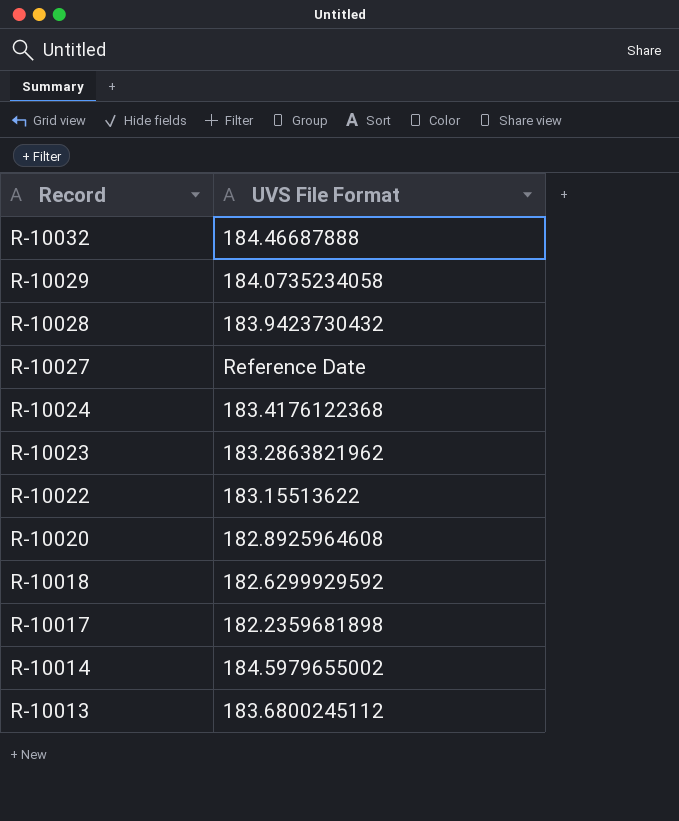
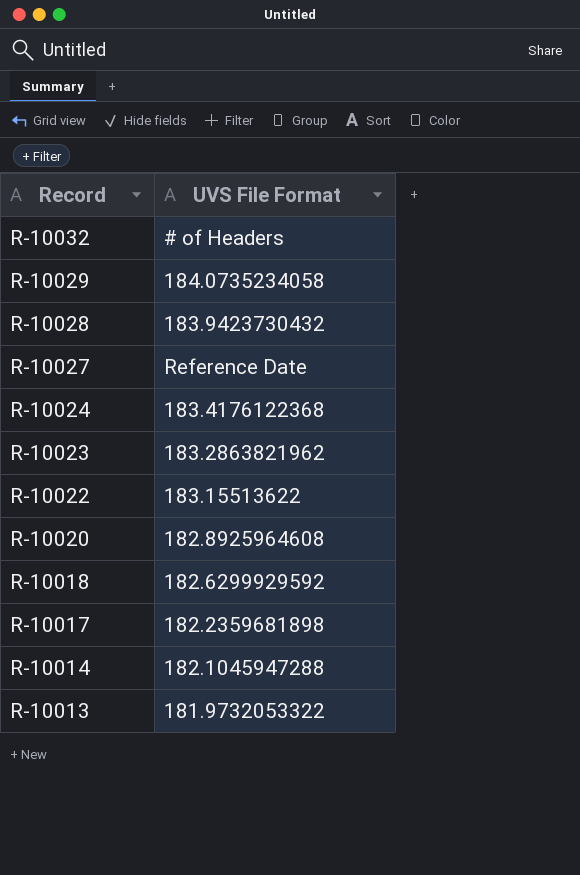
R-10032 | UVS File Format: 184.46687888 -> # of Headers
R-10014 | UVS File Format: 184.5979655002 -> 182.1045947288
R-10013 | UVS File Format: 183.6800245112 -> 181.9732053322

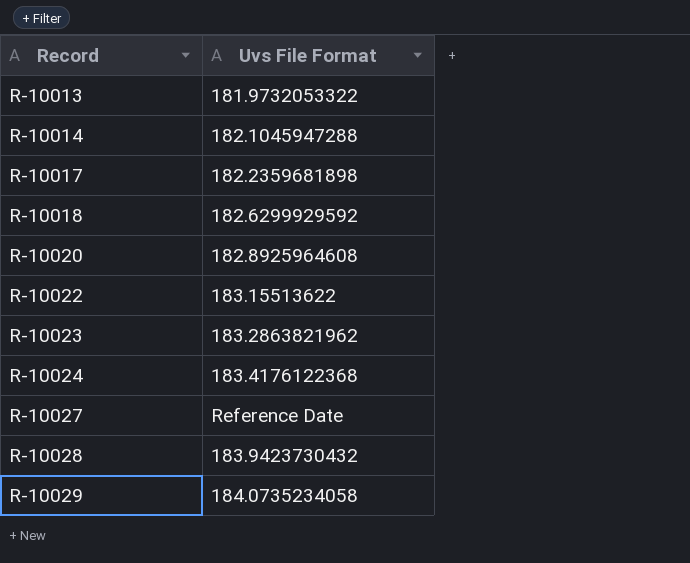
row order: Record descending -> Record ascending
column name: UVS File Format -> Uvs File Format
row R-10032: # of Headers -> none

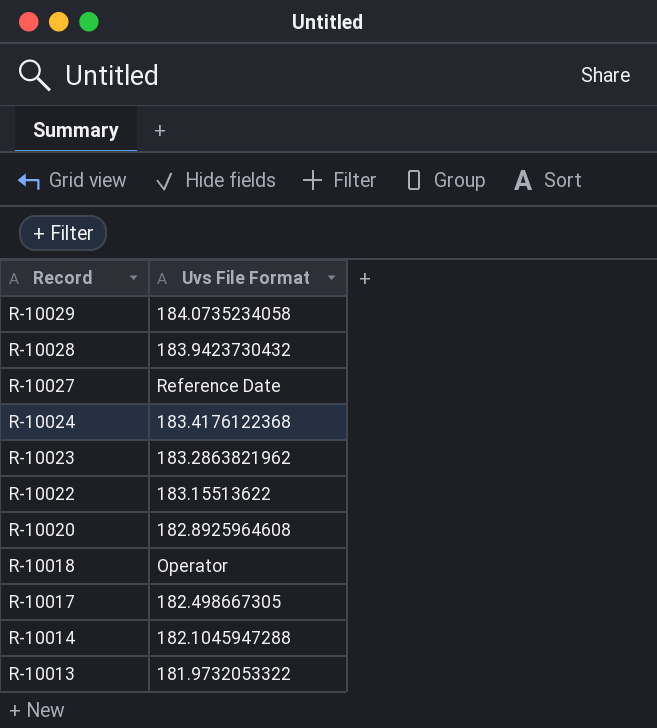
row order: Record ascending -> Record descending
R-10018 | Uvs File Format: 182.6299929592 -> Operator
R-10017 | Uvs File Format: 182.2359681898 -> 182.498667305

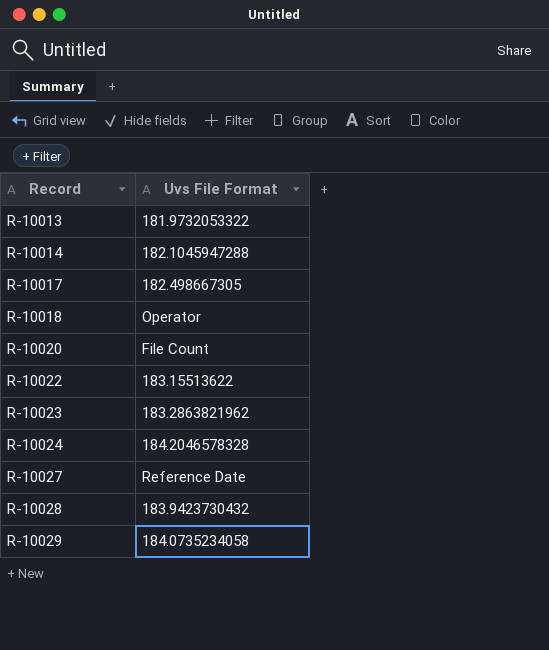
row order: Record descending -> Record ascending
R-10020 | Uvs File Format: 182.8925964608 -> File Count
R-10024 | Uvs File Format: 183.4176122368 -> 184.2046578328

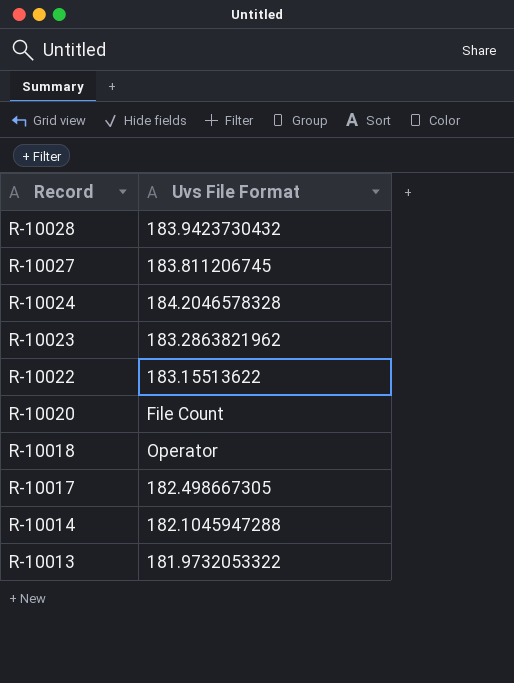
row order: Record ascending -> Record descending
row R-10029: 184.0735234058 -> none
R-10027 | Uvs File Format: Reference Date -> 183.811206745

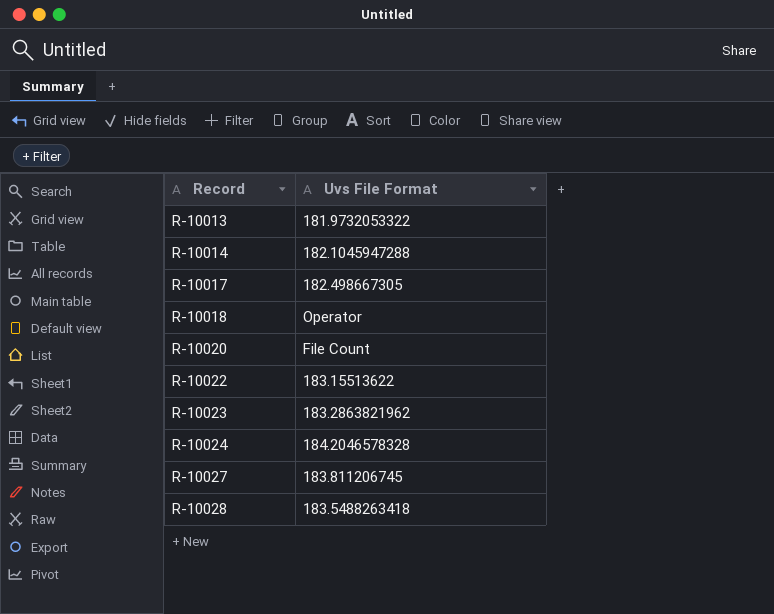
row order: Record descending -> Record ascending
R-10028 | Uvs File Format: 183.9423730432 -> 183.5488263418

